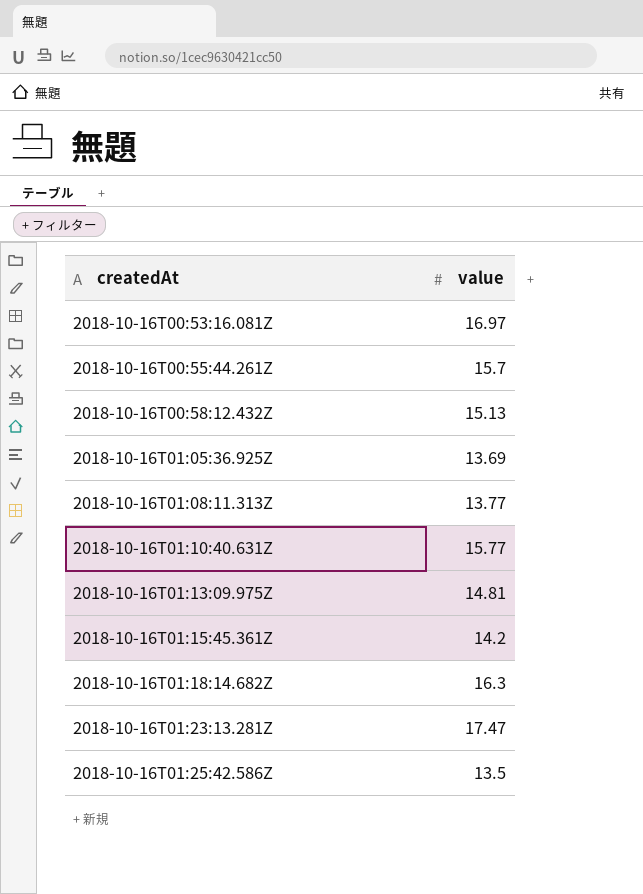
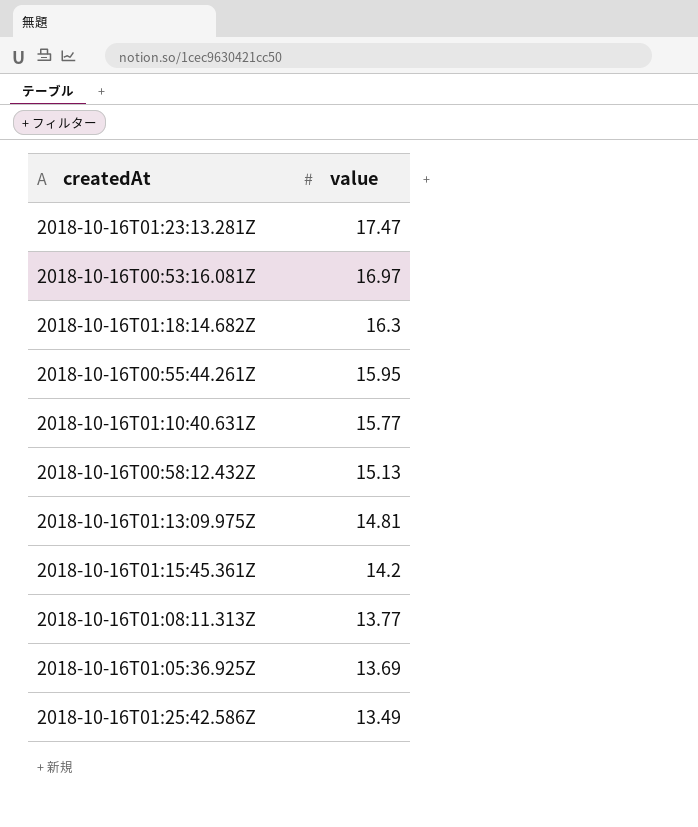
row order: createdAt ascending -> value descending
2018-10-16T00:55:44.261Z | value: 15.7 -> 15.95
2018-10-16T01:25:42.586Z | value: 13.5 -> 13.49

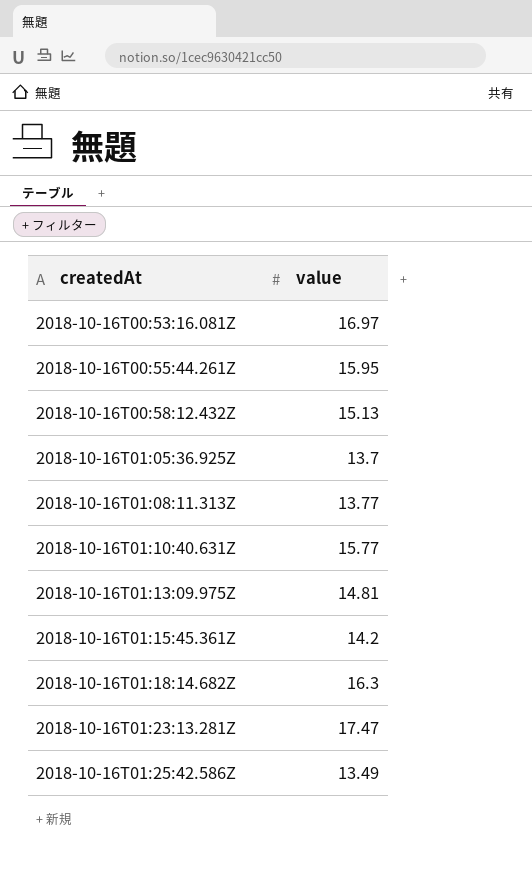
row order: value descending -> createdAt ascending
2018-10-16T01:05:36.925Z | value: 13.69 -> 13.7

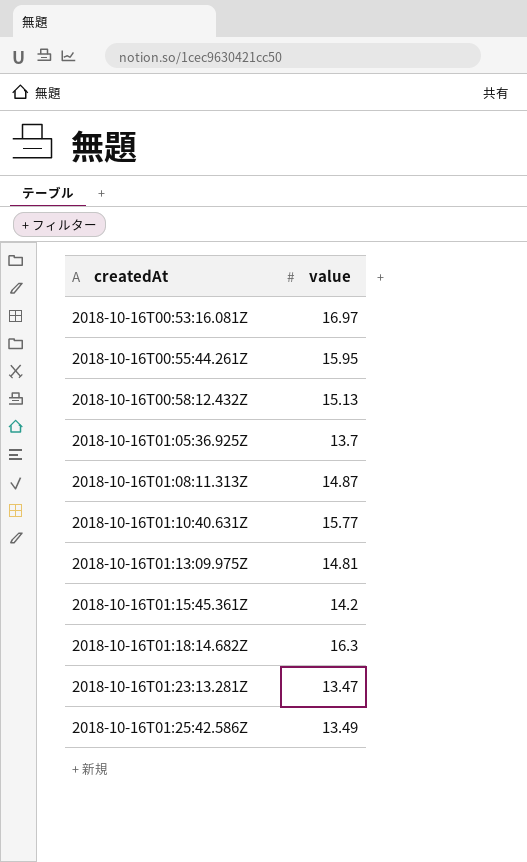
2018-10-16T01:08:11.313Z | value: 13.77 -> 14.87
2018-10-16T01:23:13.281Z | value: 17.47 -> 13.47

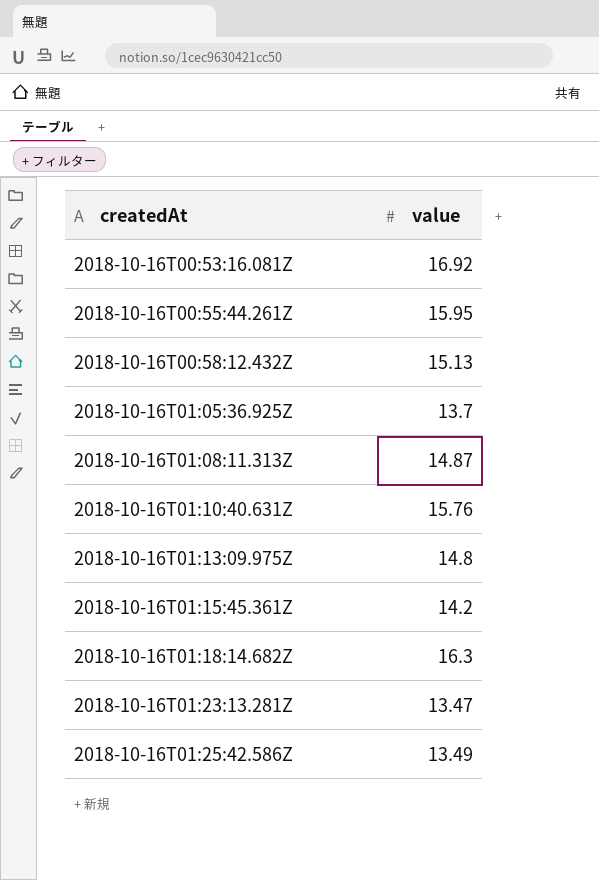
2018-10-16T00:53:16.081Z | value: 16.97 -> 16.92
2018-10-16T01:10:40.631Z | value: 15.77 -> 15.76
2018-10-16T01:13:09.975Z | value: 14.81 -> 14.8

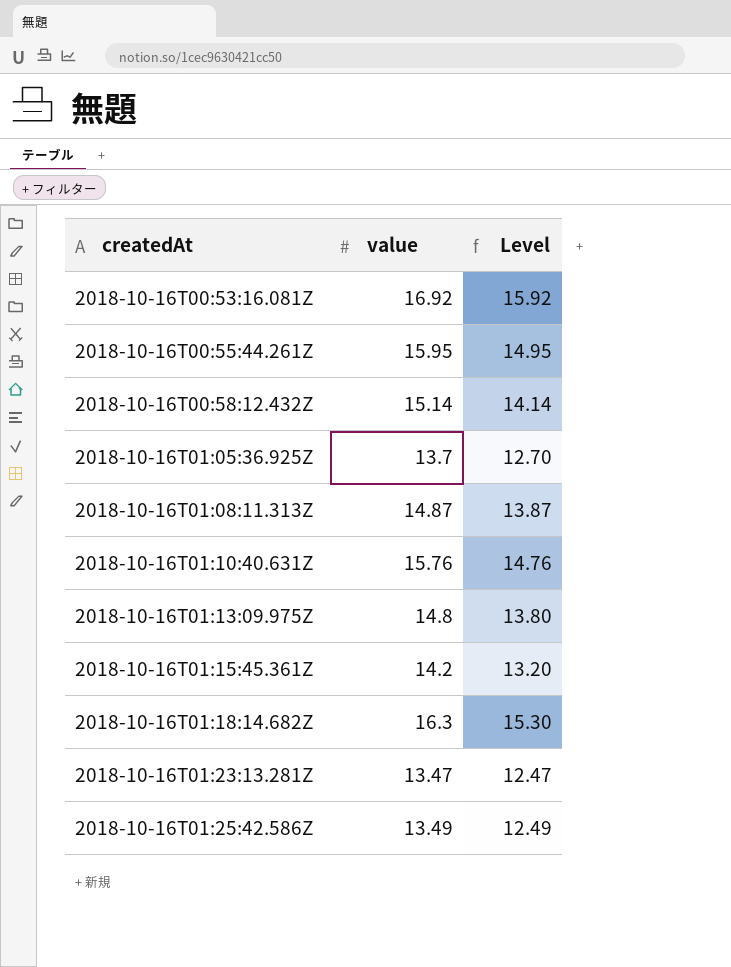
column Level | formula: none -> [value] - 1
2018-10-16T00:58:12.432Z | value: 15.13 -> 15.14

